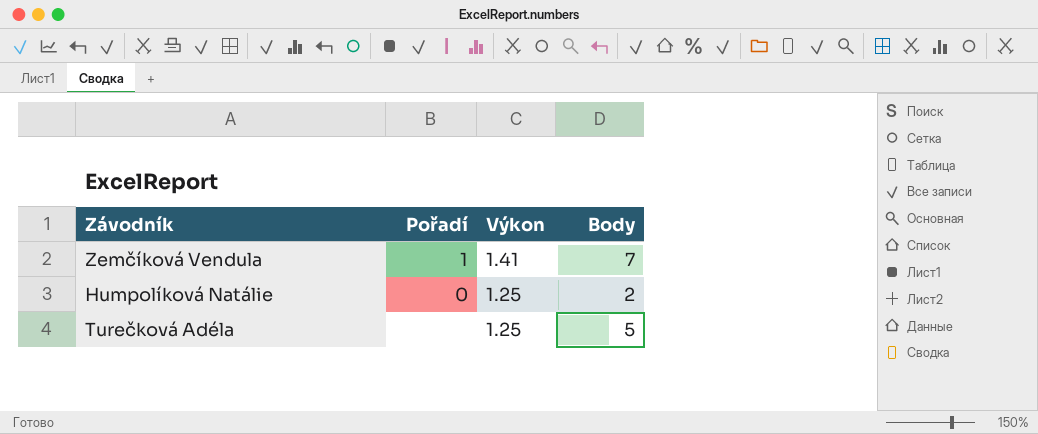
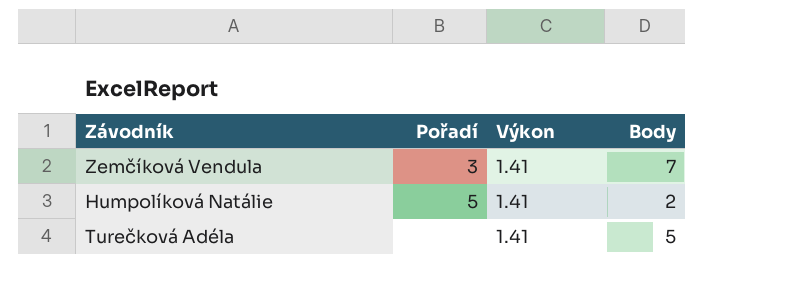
Zemčíková Vendula | Pořadí: 1 -> 3
Humpolíková Natálie | Pořadí: 0 -> 5
Humpolíková Natálie | Výkon: 1.25 -> 1.41
Turečková Adéla | Výkon: 1.25 -> 1.41

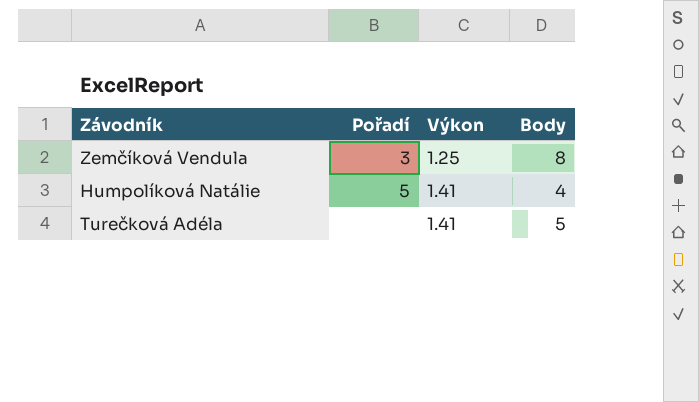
Zemčíková Vendula | Výkon: 1.41 -> 1.25
Zemčíková Vendula | Body: 7 -> 8
Humpolíková Natálie | Body: 2 -> 4

